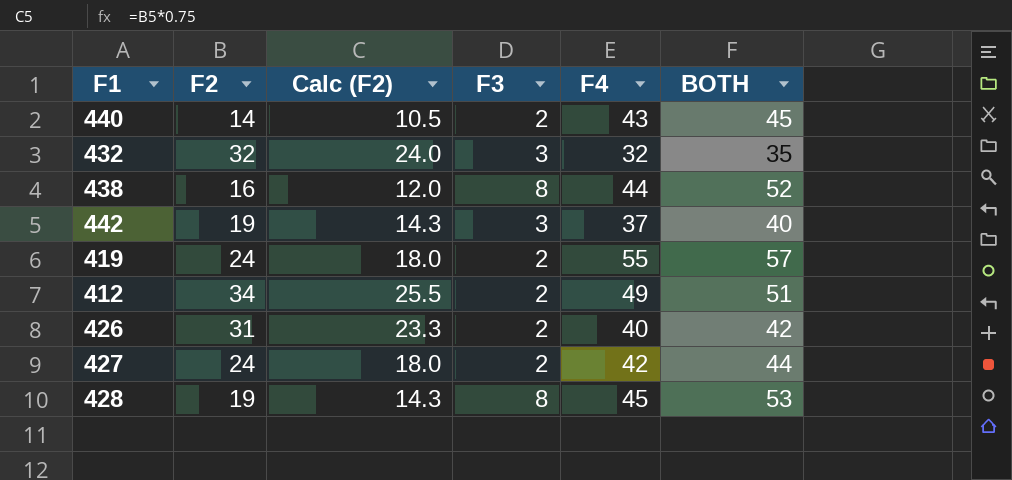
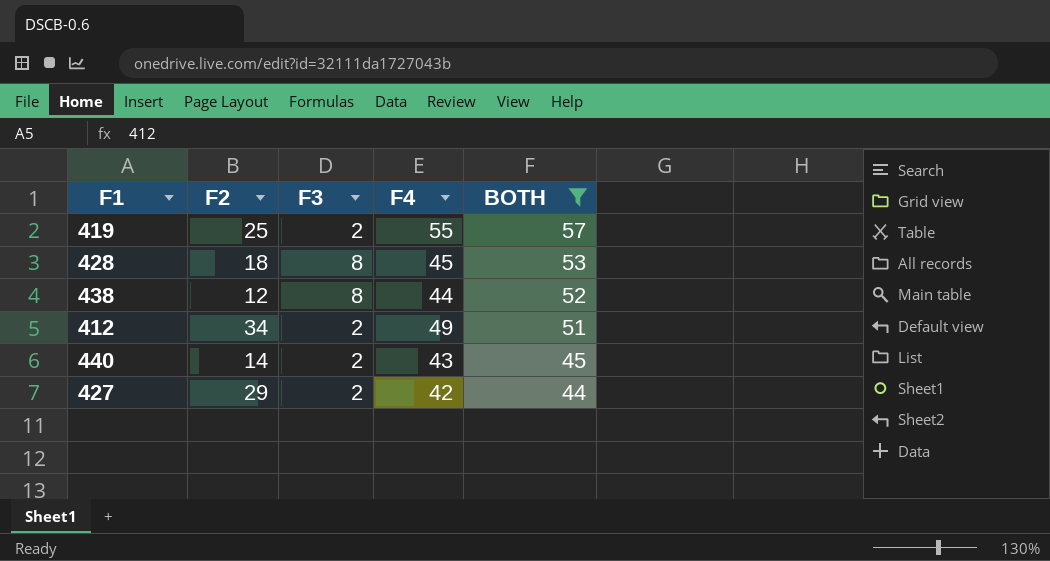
filter: none -> BOTH >= 44
row order: none -> BOTH descending
column Calc (F2) | formula: [F2] * 0.75 -> none
419 | F2: 24 -> 25
428 | F2: 19 -> 18
438 | F2: 16 -> 12
427 | F2: 24 -> 29

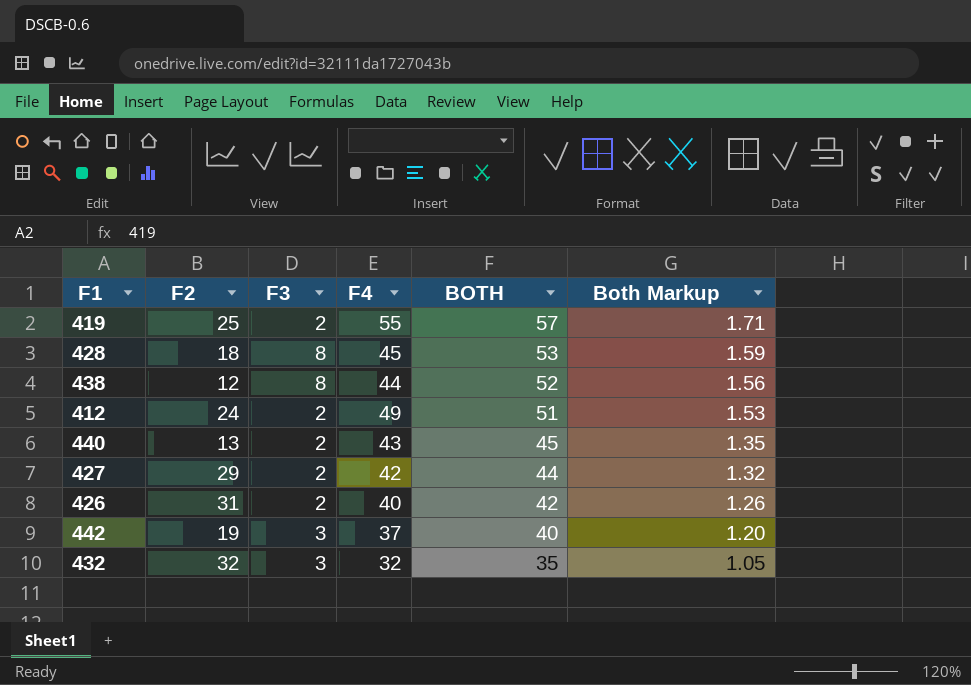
filter: BOTH >= 44 -> none
column Both Markup | formula: none -> [BOTH] * 0.03
412 | F2: 34 -> 24
440 | F2: 14 -> 13

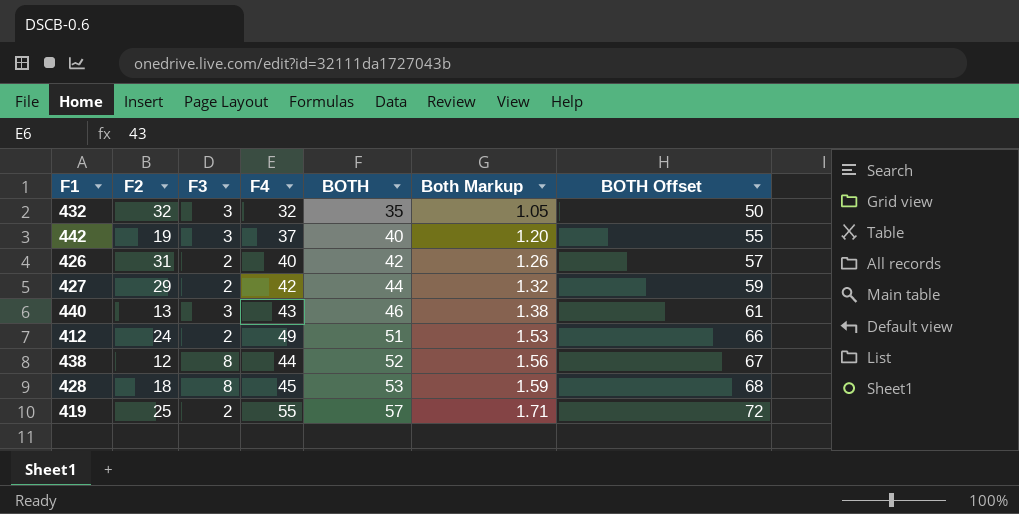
row order: BOTH descending -> BOTH ascending
column BOTH Offset | formula: none -> [BOTH] + 15
440 | F3: 2 -> 3
440 | BOTH: 45 -> 46
440 | Both Markup: 1.35 -> 1.38

